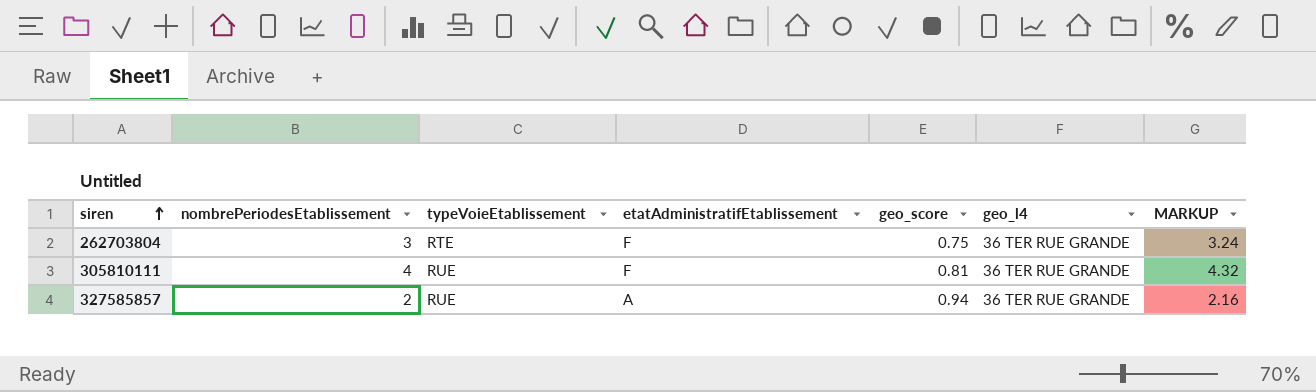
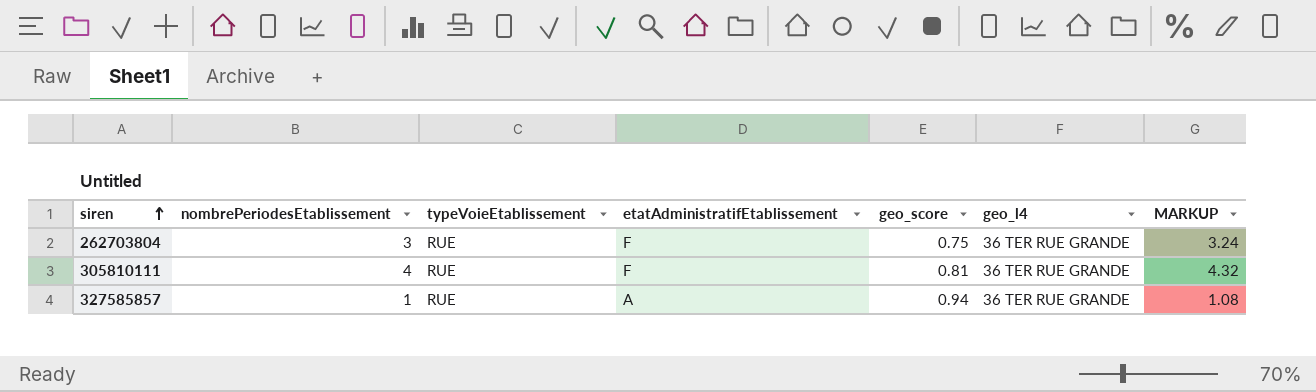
262703804 | typeVoieEtablissement: RTE -> RUE
327585857 | nombrePeriodesEtablissement: 2 -> 1
327585857 | MARKUP: 2.16 -> 1.08

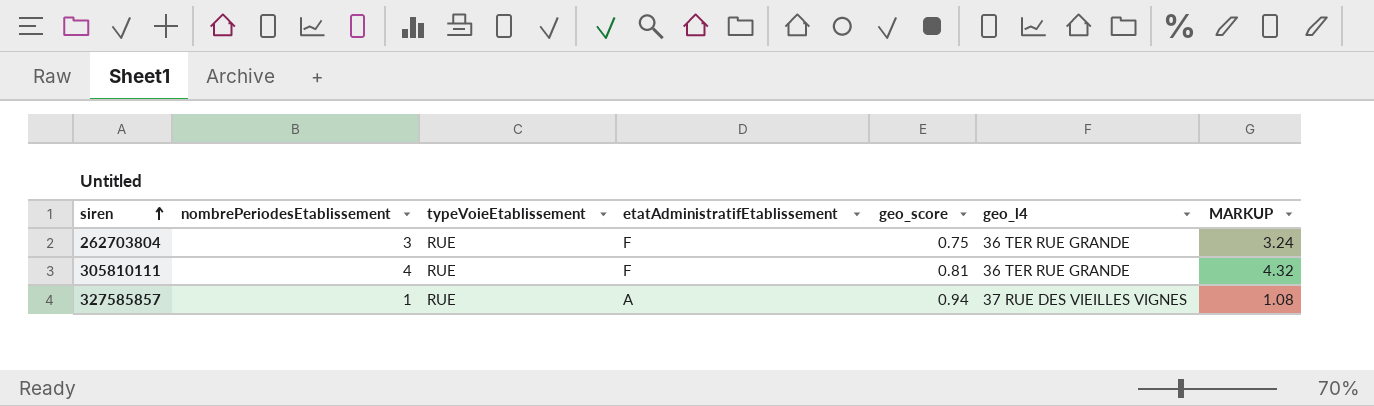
327585857 | geo_l4: 36 TER RUE GRANDE -> 37 RUE DES VIEILLES VIGNES

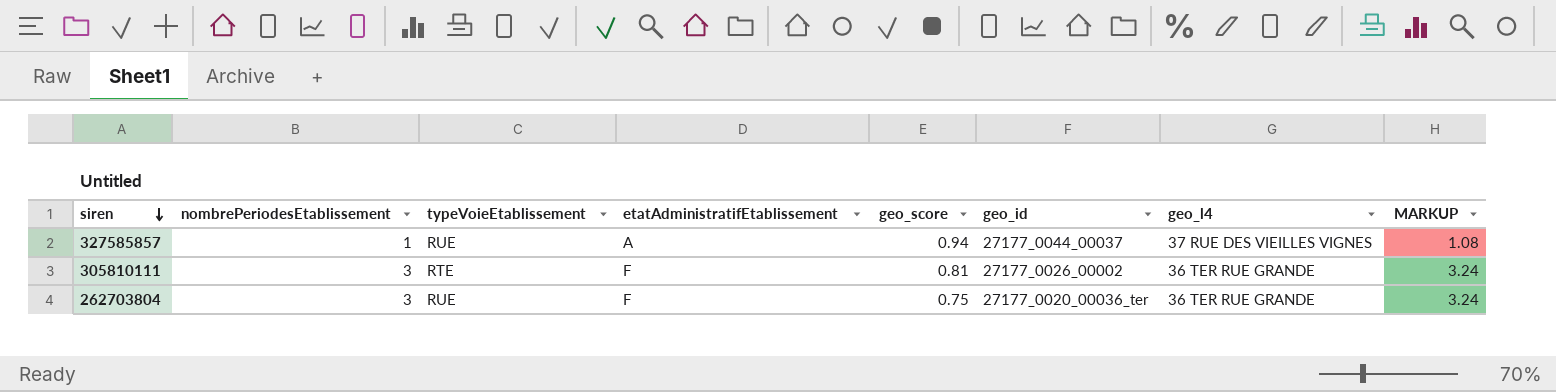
row order: siren ascending -> siren descending
column geo_id | position: none -> 6
305810111 | nombrePeriodesEtablissement: 4 -> 3
305810111 | typeVoieEtablissement: RUE -> RTE
305810111 | MARKUP: 4.32 -> 3.24

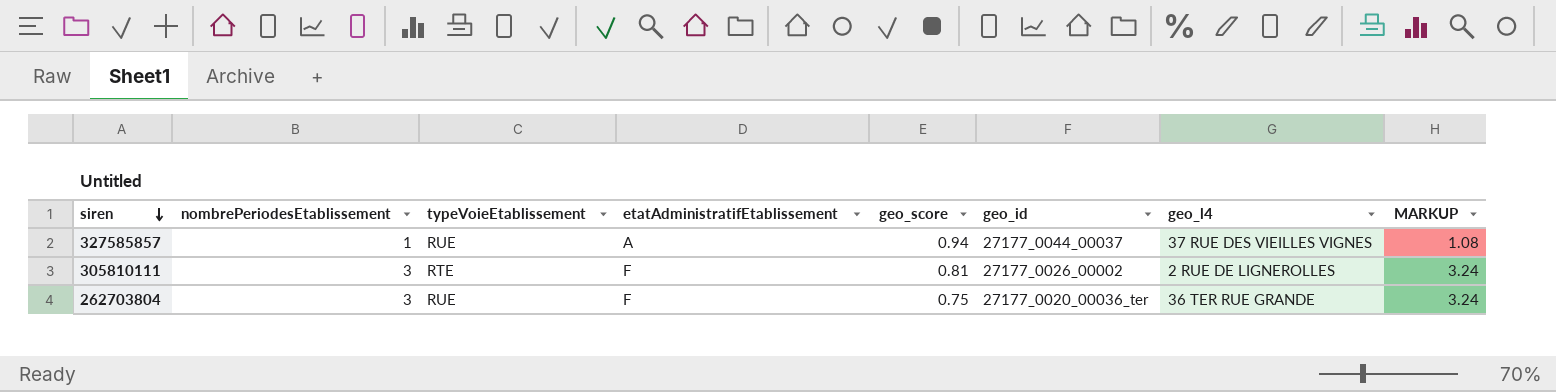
305810111 | geo_l4: 36 TER RUE GRANDE -> 2 RUE DE LIGNEROLLES

